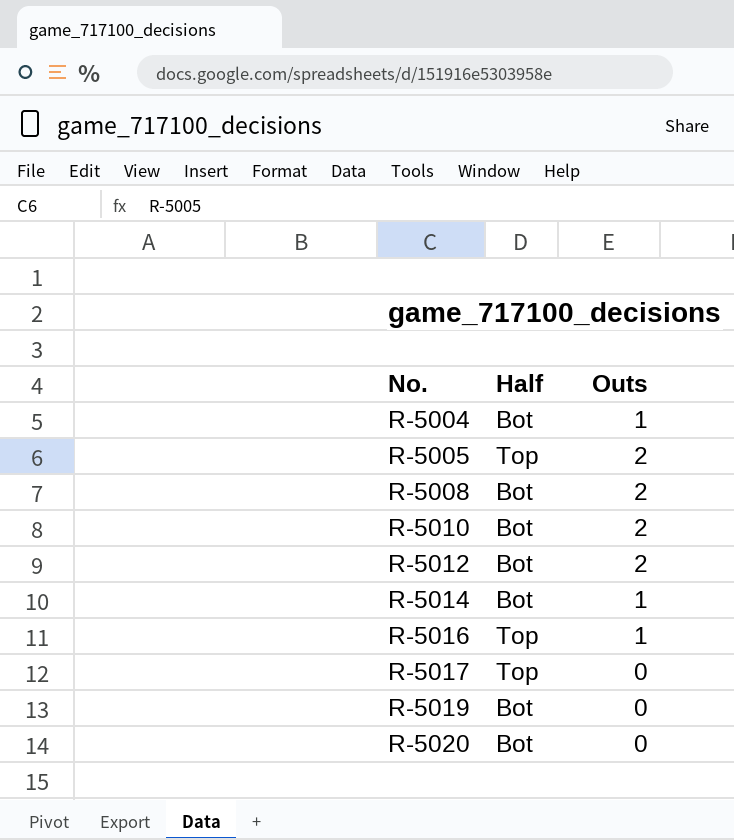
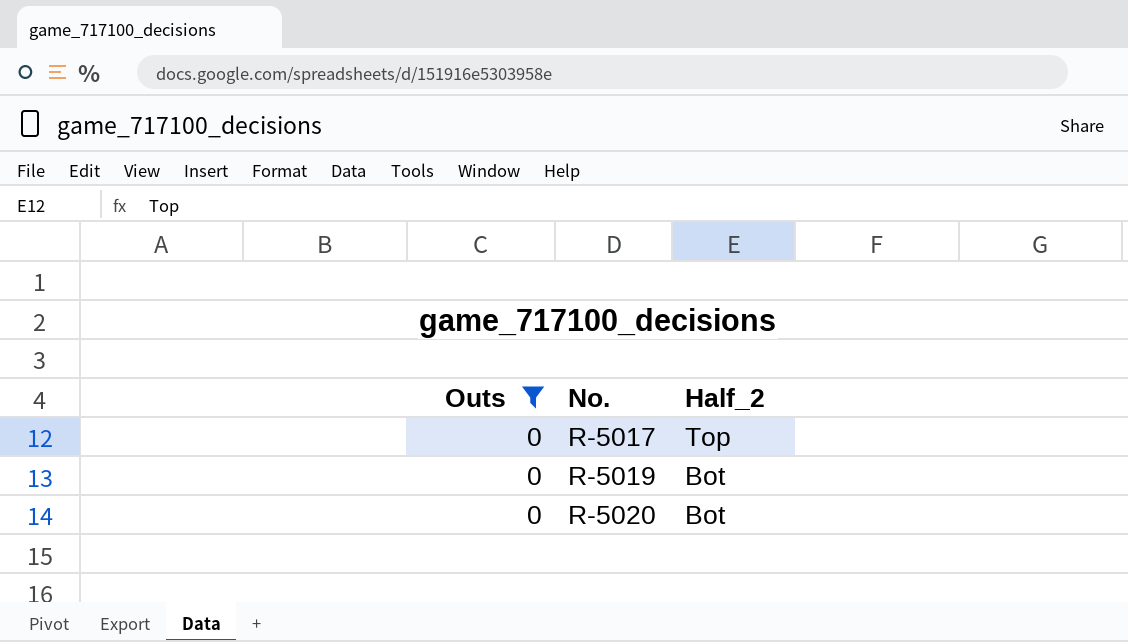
filter: none -> Outs = 0
column Outs | position: 3 -> 1
column name: Half -> Half_2

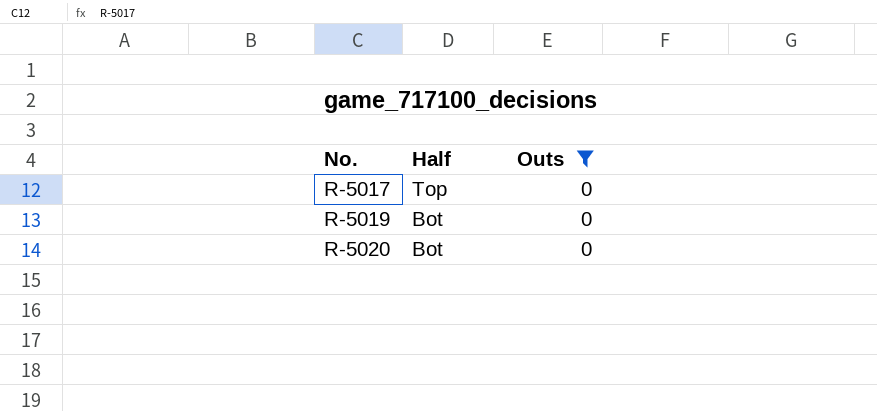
column name: Half_2 -> Half
column Outs | position: 1 -> 3

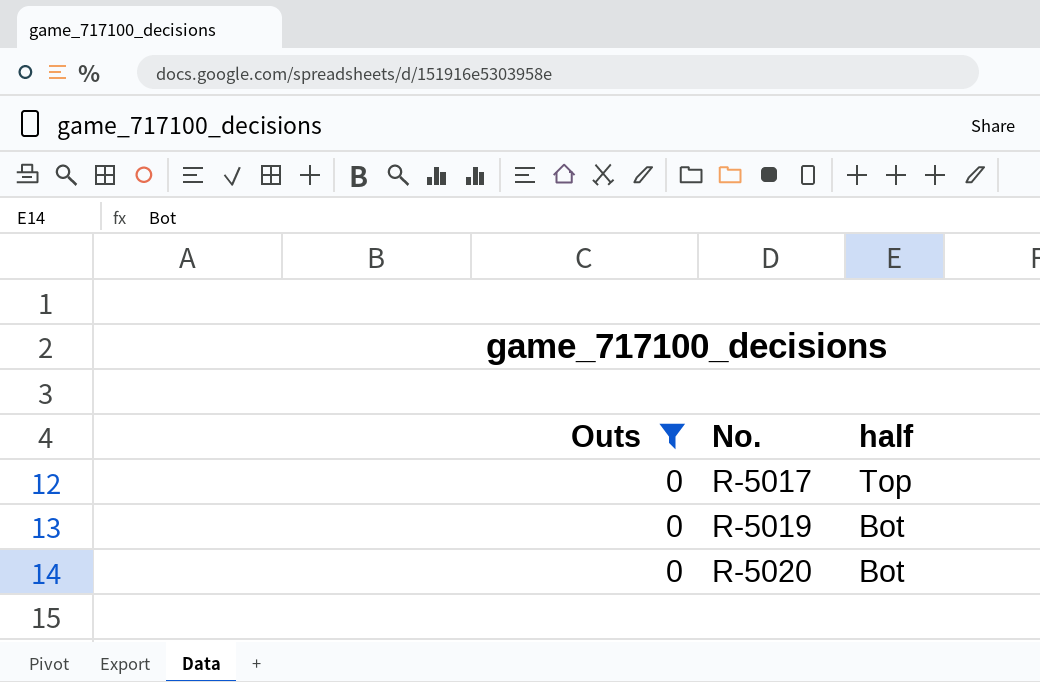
column Outs | position: 3 -> 1
column name: Half -> half

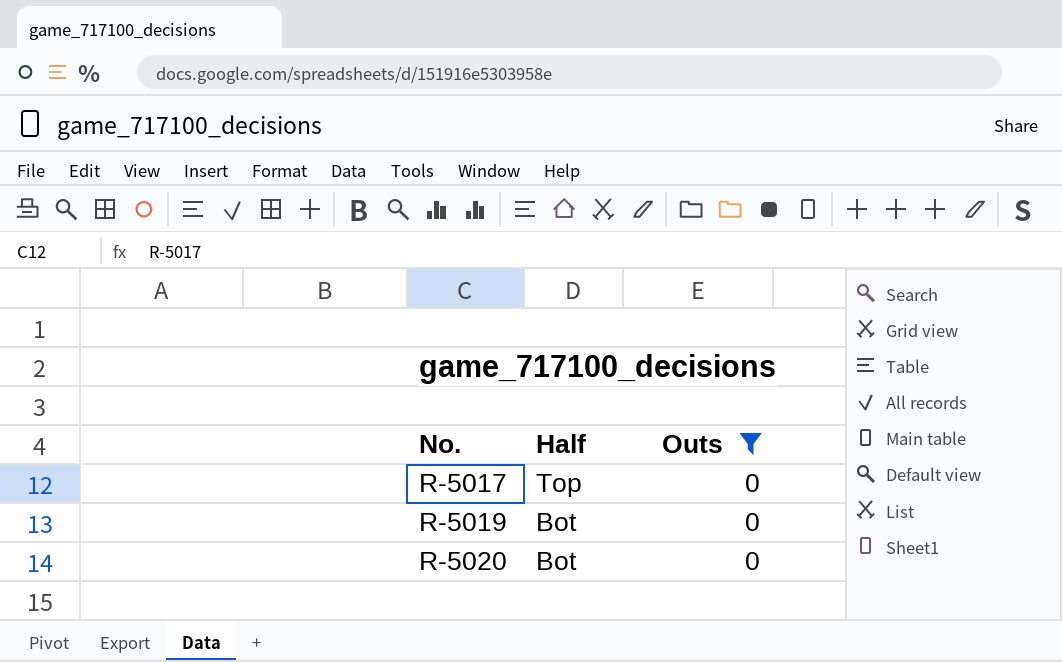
column name: half -> Half
column Outs | position: 1 -> 3

